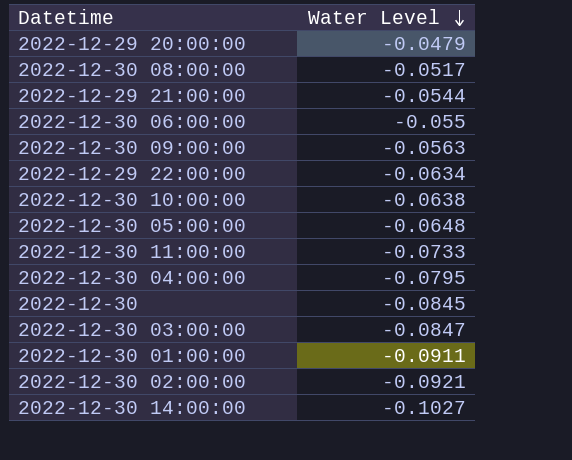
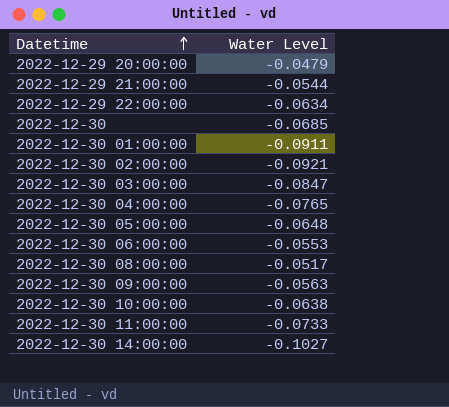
row order: Water Level descending -> Datetime ascending
2022-12-30 | Water Level: -0.0845 -> -0.0685
2022-12-30 04:00:00 | Water Level: -0.0795 -> -0.0765
2022-12-30 06:00:00 | Water Level: -0.055 -> -0.0553

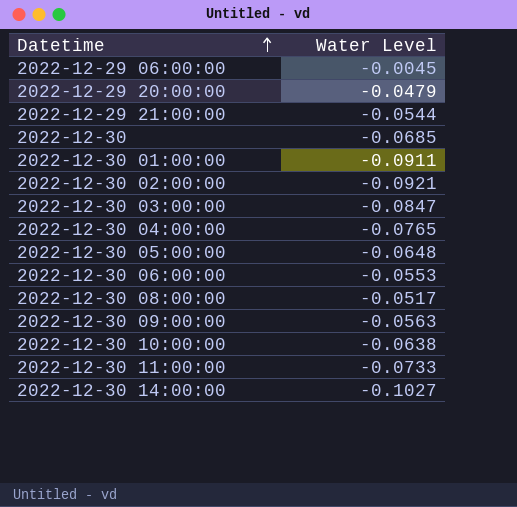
row 2022-12-29 22:00:00: -0.0634 -> none
row 2022-12-29 06:00:00: none -> -0.0045

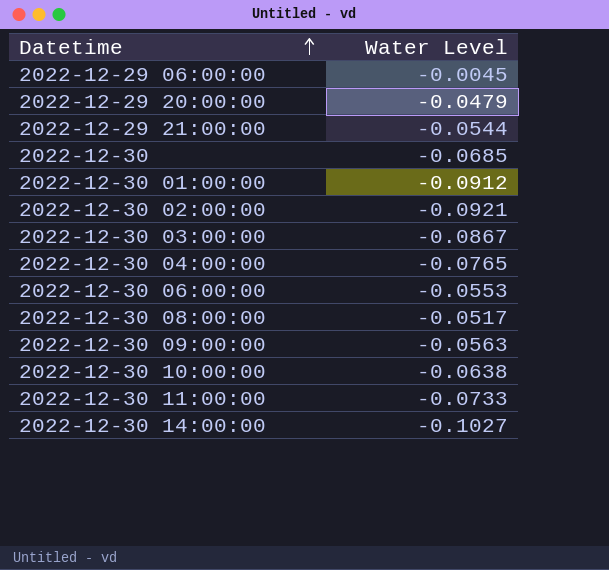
row 2022-12-30 05:00:00: -0.0648 -> none
2022-12-30 01:00:00 | Water Level: -0.0911 -> -0.0912
2022-12-30 03:00:00 | Water Level: -0.0847 -> -0.0867

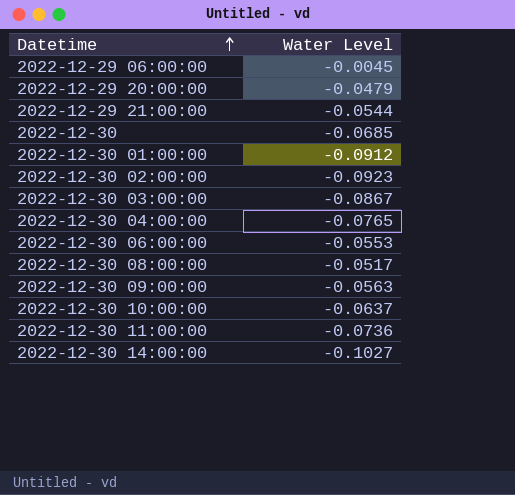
2022-12-30 02:00:00 | Water Level: -0.0921 -> -0.0923
2022-12-30 10:00:00 | Water Level: -0.0638 -> -0.0637
2022-12-30 11:00:00 | Water Level: -0.0733 -> -0.0736

